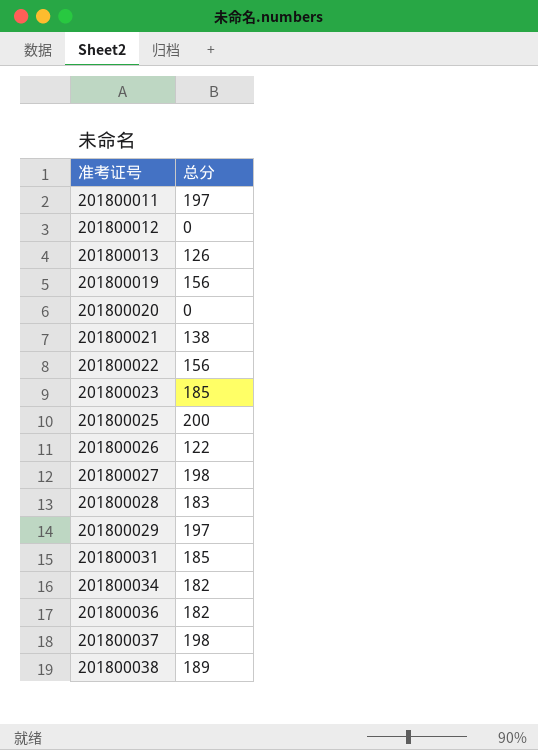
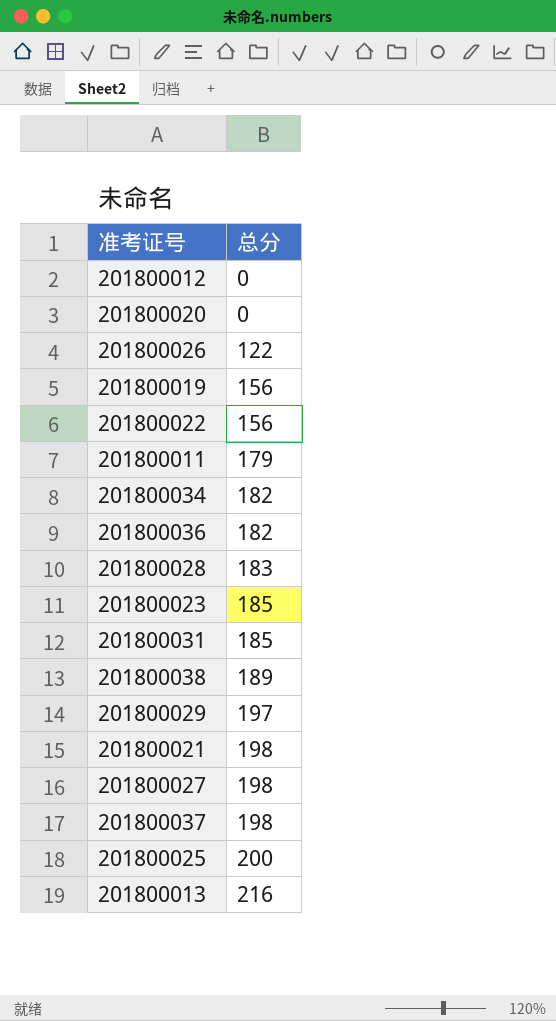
row order: 准考证号 ascending -> 总分 ascending
201800011 | 总分: 197 -> 179
201800021 | 总分: 138 -> 198
201800013 | 总分: 126 -> 216

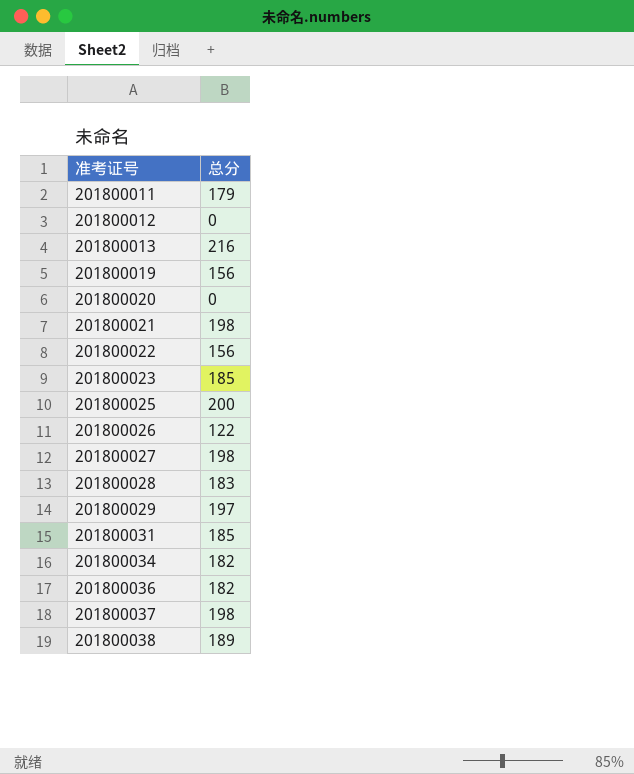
row order: 总分 ascending -> 准考证号 ascending

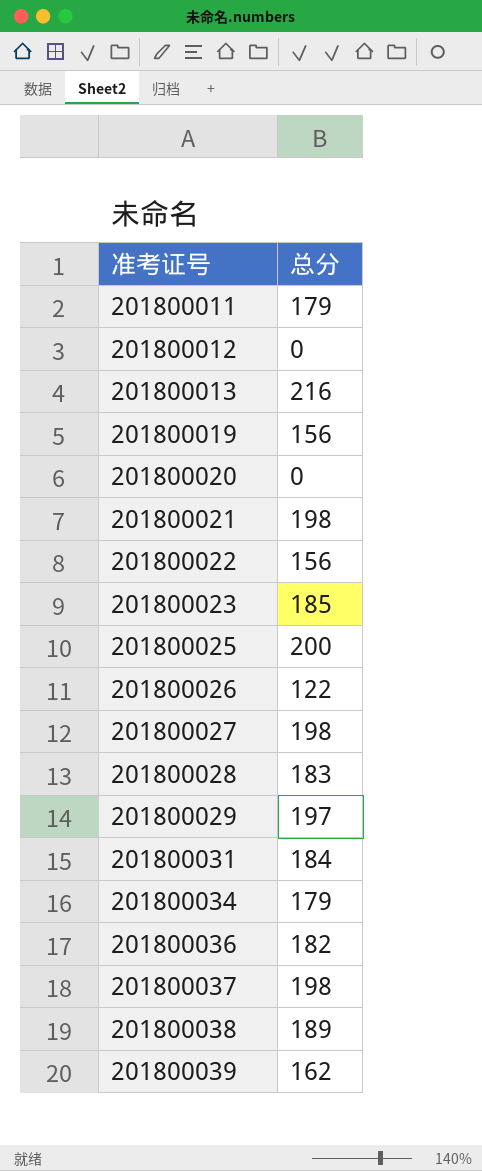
201800031 | 总分: 185 -> 184
201800034 | 总分: 182 -> 179
row 201800039: none -> 162

